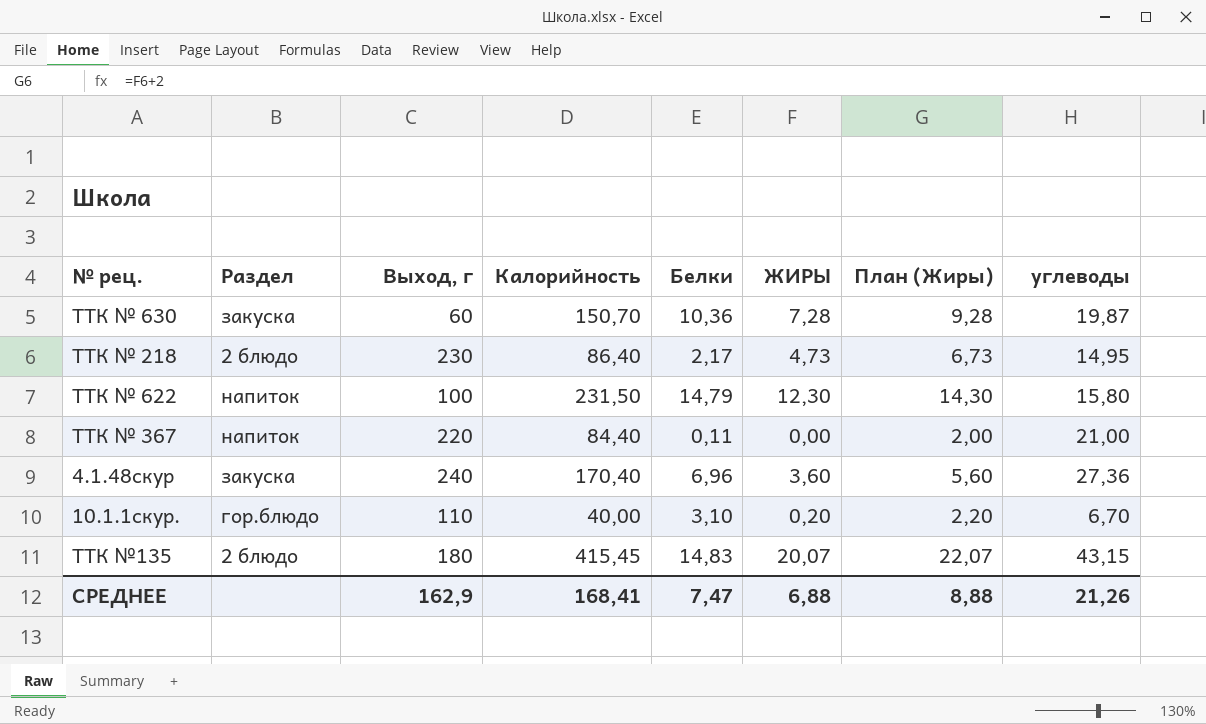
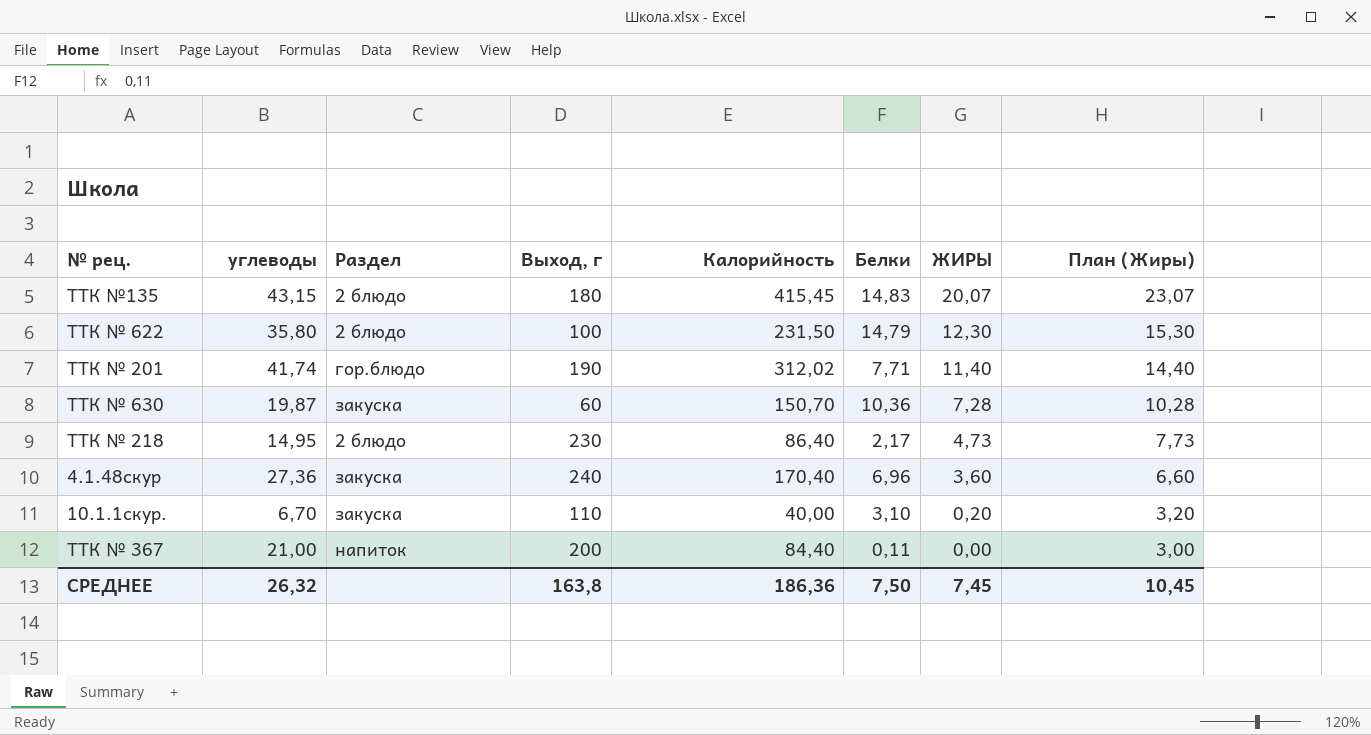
row order: none -> ЖИРЫ descending
column углеводы | position: 8 -> 2
column План (Жиры) | formula: [ЖИРЫ] + 2 -> [ЖИРЫ] + 3
ТТК № 622 | углеводы: 15,80 -> 35,80
ТТК № 622 | Раздел: напиток -> 2 блюдо
row ТТК № 201: none -> 41,74 | гор.блюдо | 190 | 312,02 | 7,71 | 11,40 | 14,40
10.1.1скур. | Раздел: гор.блюдо -> закуска
ТТК № 367 | Выход, г: 220 -> 200
СРЕДНЕЕ | углеводы: 21,26 -> 26,32
СРЕДНЕЕ | Выход, г: 162,9 -> 163,8
СРЕДНЕЕ | Калорийность: 168,41 -> 186,36
СРЕДНЕЕ | Белки: 7,47 -> 7,50
СРЕДНЕЕ | ЖИРЫ: 6,88 -> 7,45
СРЕДНЕЕ | План (Жиры): 8,88 -> 10,45

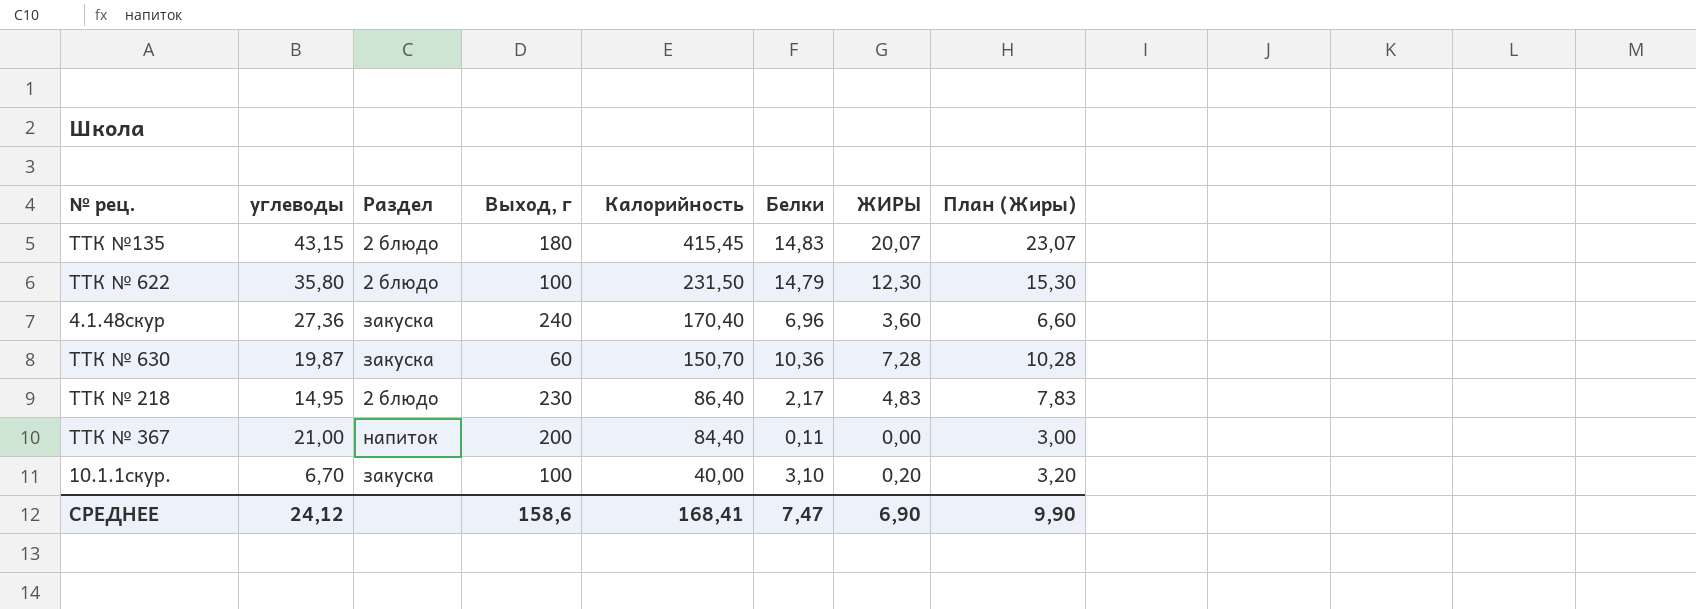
row order: ЖИРЫ descending -> Калорийность descending
row ТТК № 201: 41,74 | гор.блюдо | 190 | 312,02 | 7,71 | 11,40 | 14,40 -> none
ТТК № 218 | ЖИРЫ: 4,73 -> 4,83
ТТК № 218 | План (Жиры): 7,73 -> 7,83
10.1.1скур. | Выход, г: 110 -> 100
СРЕДНЕЕ | углеводы: 26,32 -> 24,12
СРЕДНЕЕ | Выход, г: 163,8 -> 158,6
СРЕДНЕЕ | Калорийность: 186,36 -> 168,41
СРЕДНЕЕ | Белки: 7,50 -> 7,47
СРЕДНЕЕ | ЖИРЫ: 7,45 -> 6,90
СРЕДНЕЕ | План (Жиры): 10,45 -> 9,90

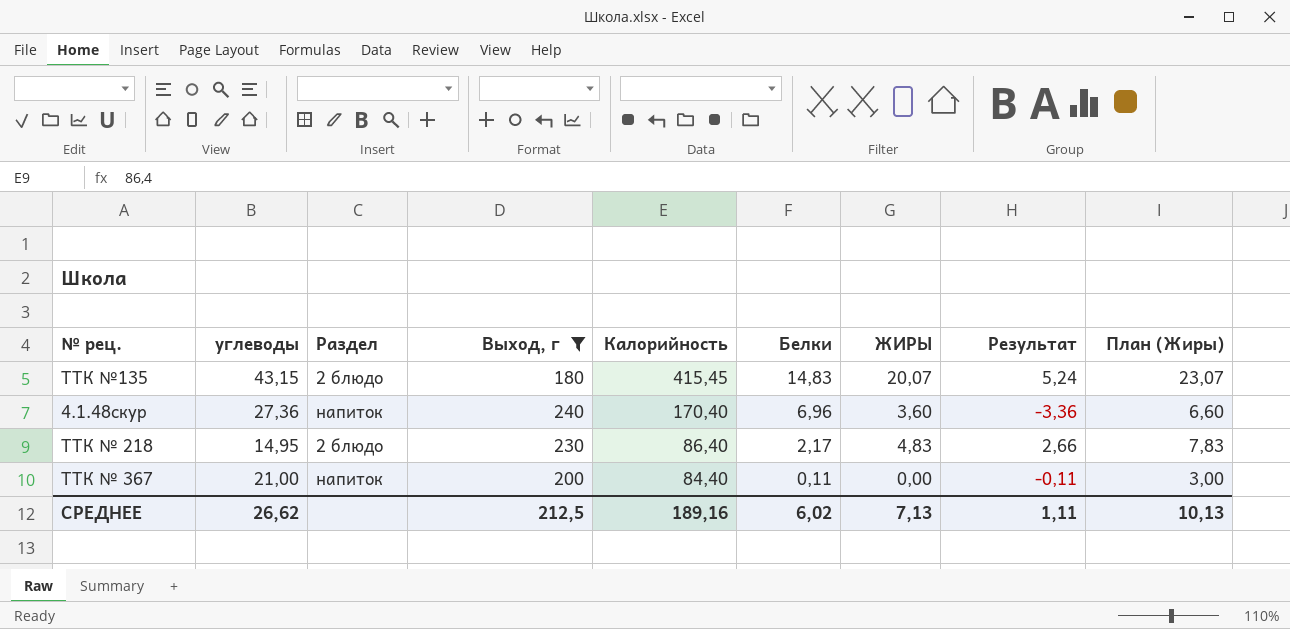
filter: none -> Выход, г >= 180
column Результат | formula: none -> [ЖИРЫ] - [Белки]
4.1.48скур | Раздел: закуска -> напиток
СРЕДНЕЕ | углеводы: 24,12 -> 26,62
СРЕДНЕЕ | Выход, г: 158,6 -> 212,5
СРЕДНЕЕ | Калорийность: 168,41 -> 189,16
СРЕДНЕЕ | Белки: 7,47 -> 6,02
СРЕДНЕЕ | ЖИРЫ: 6,90 -> 7,13
СРЕДНЕЕ | План (Жиры): 9,90 -> 10,13

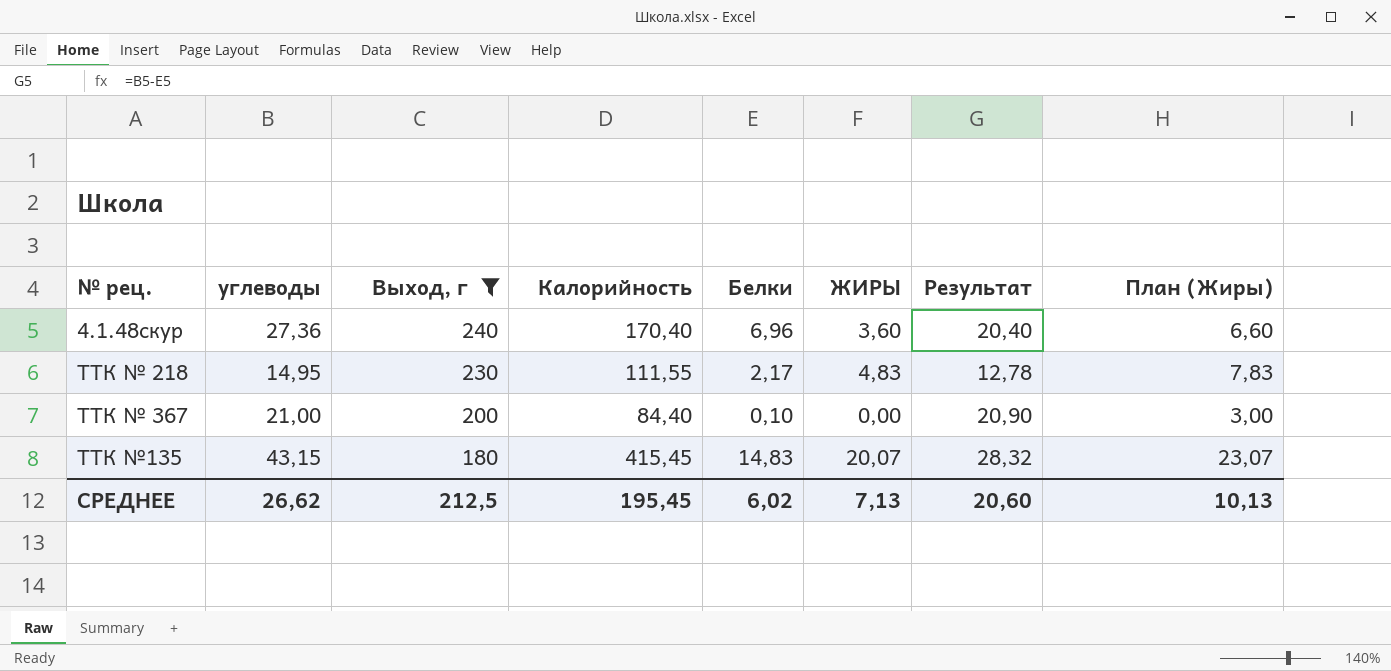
row order: Калорийность descending -> Выход, г descending
column Раздел | position: 3 -> none
column Результат | formula: [ЖИРЫ] - [Белки] -> [углеводы] - [Белки]
ТТК № 218 | Калорийность: 86,40 -> 111,55
ТТК № 367 | Белки: 0,11 -> 0,10
СРЕДНЕЕ | Калорийность: 189,16 -> 195,45
СРЕДНЕЕ | Результат: 1,11 -> 20,60

